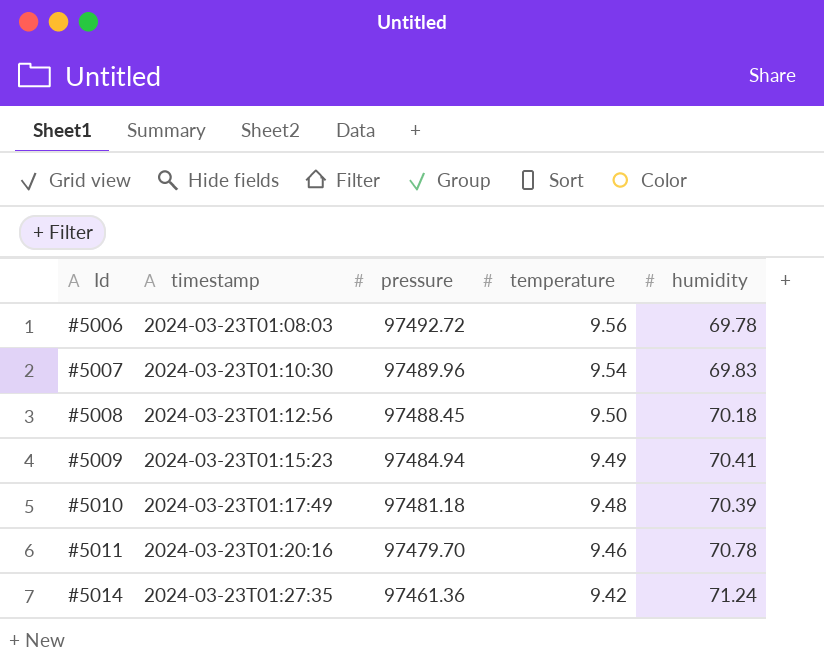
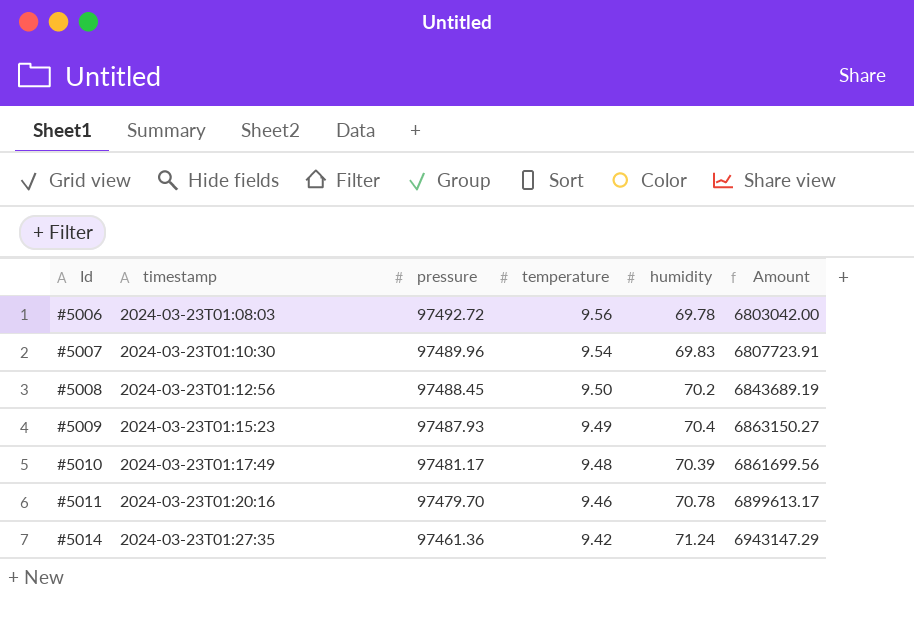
column Amount | formula: none -> [pressure] * [humidity]
#5008 | humidity: 70.18 -> 70.2
#5009 | pressure: 97484.94 -> 97487.93
#5009 | humidity: 70.41 -> 70.4
#5010 | pressure: 97481.18 -> 97481.17

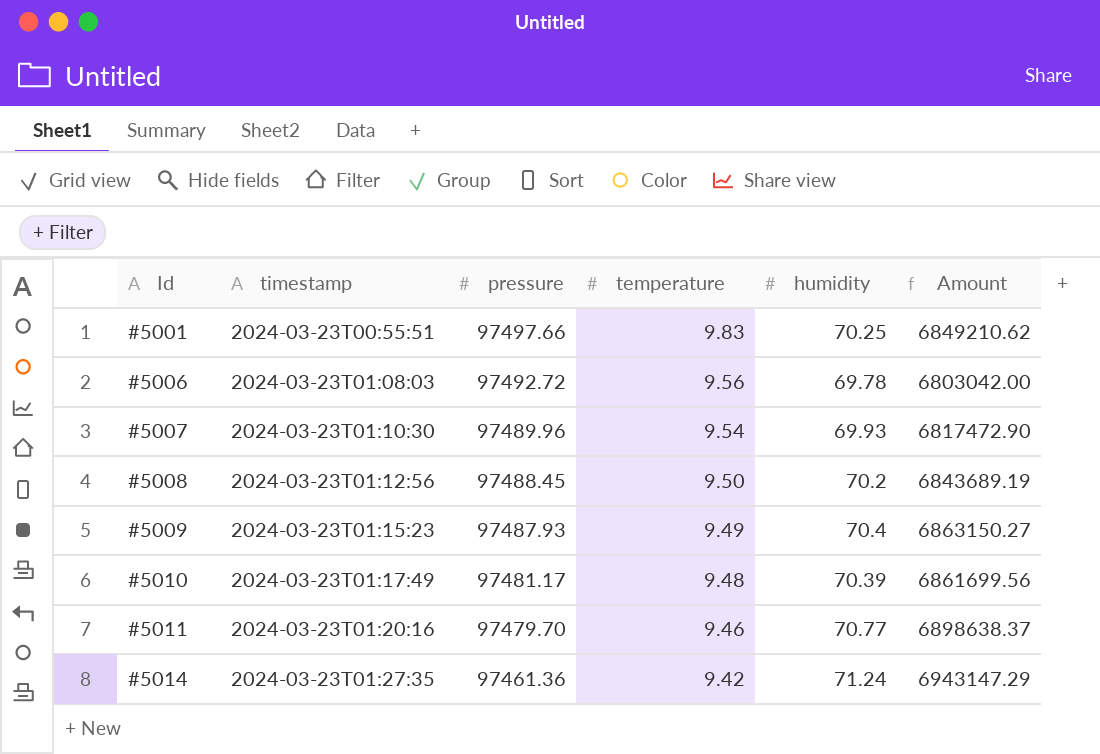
row #5001: none -> 2024-03-23T00:55:51 | 97497.66 | 9.83 | 70.25 | 6849210.62
#5007 | humidity: 69.83 -> 69.93
#5007 | Amount: 6807723.91 -> 6817472.90
#5011 | humidity: 70.78 -> 70.77
#5011 | Amount: 6899613.17 -> 6898638.37

